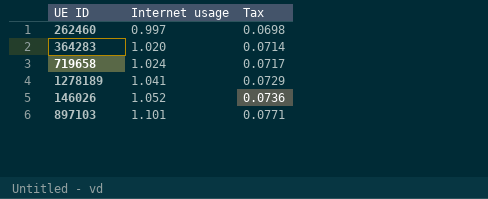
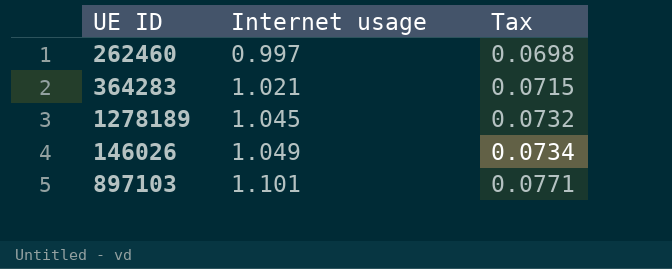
row 719658: 1.024 | 0.0717 -> none
364283 | Internet usage: 1.020 -> 1.021
364283 | Tax: 0.0714 -> 0.0715
1278189 | Internet usage: 1.041 -> 1.045
1278189 | Tax: 0.0729 -> 0.0732
146026 | Internet usage: 1.052 -> 1.049
146026 | Tax: 0.0736 -> 0.0734

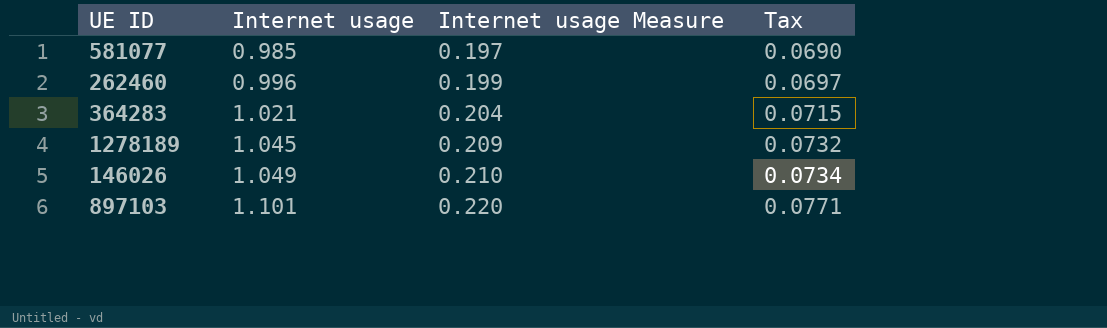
column Internet usage Measure | formula: none -> [Internet usage] * 0.2
row 581077: none -> 0.985 | 0.197 | 0.0690
262460 | Internet usage: 0.997 -> 0.996
262460 | Tax: 0.0698 -> 0.0697

